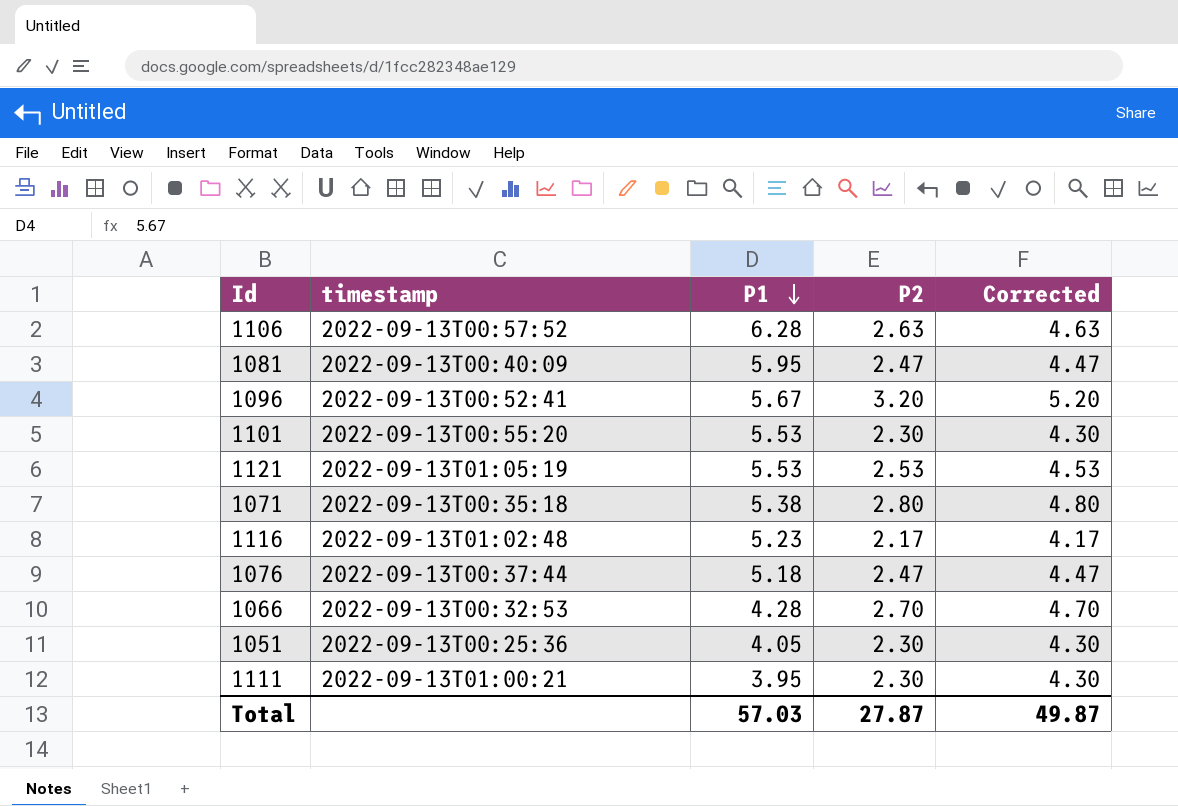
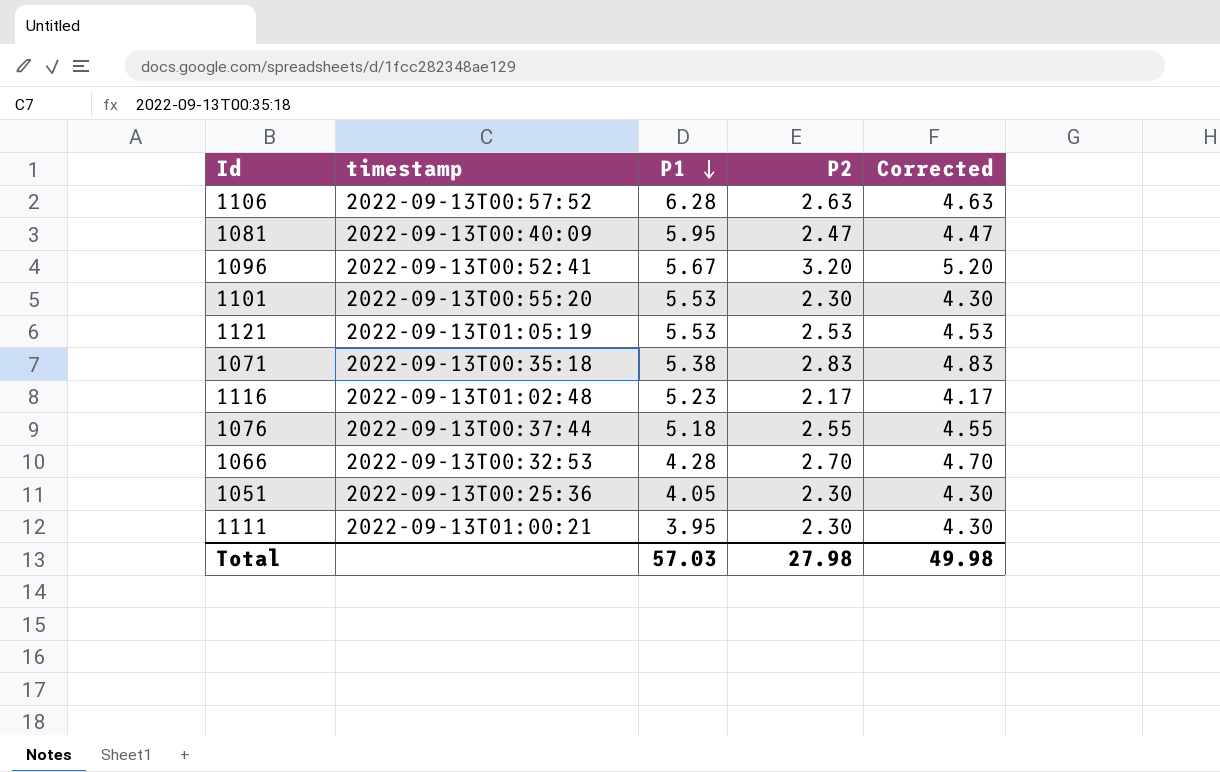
1071 | P2: 2.80 -> 2.83
1071 | Corrected: 4.80 -> 4.83
1076 | P2: 2.47 -> 2.55
1076 | Corrected: 4.47 -> 4.55
Total | P2: 27.87 -> 27.98
Total | Corrected: 49.87 -> 49.98

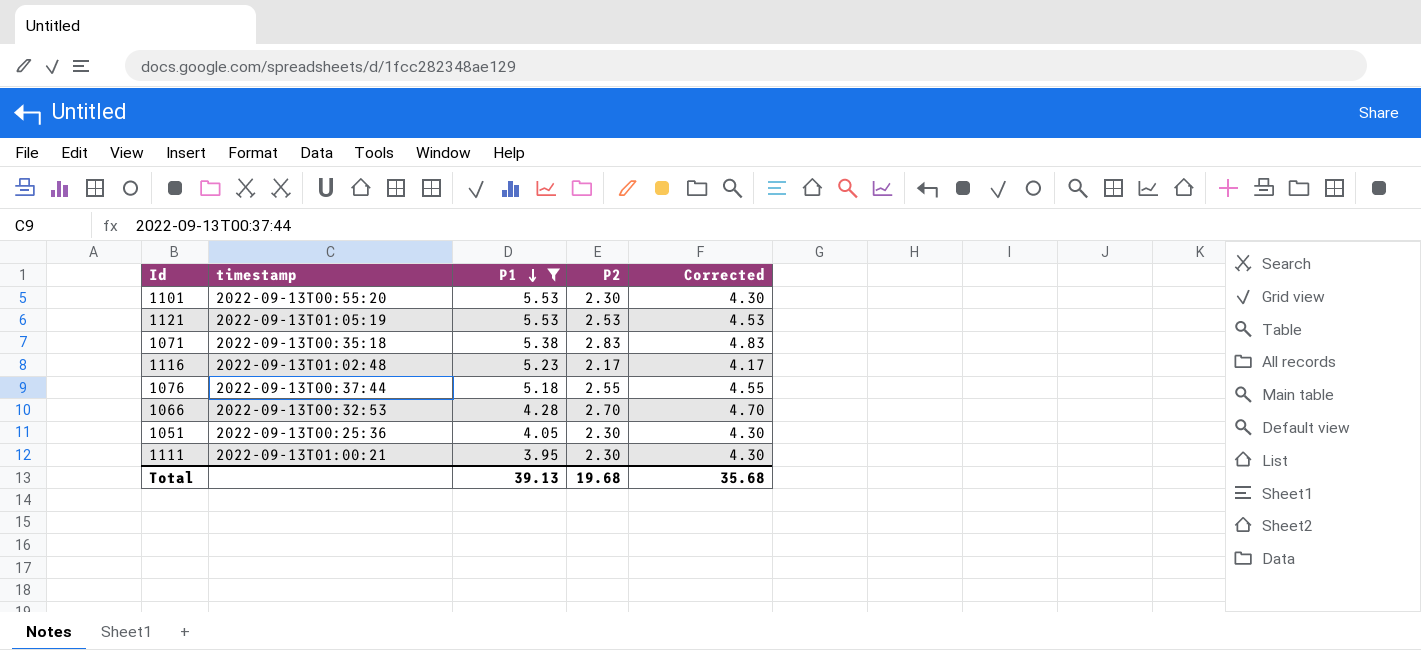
filter: none -> P1 <= 5.53
Total | P1: 57.03 -> 39.13
Total | P2: 27.98 -> 19.68
Total | Corrected: 49.98 -> 35.68

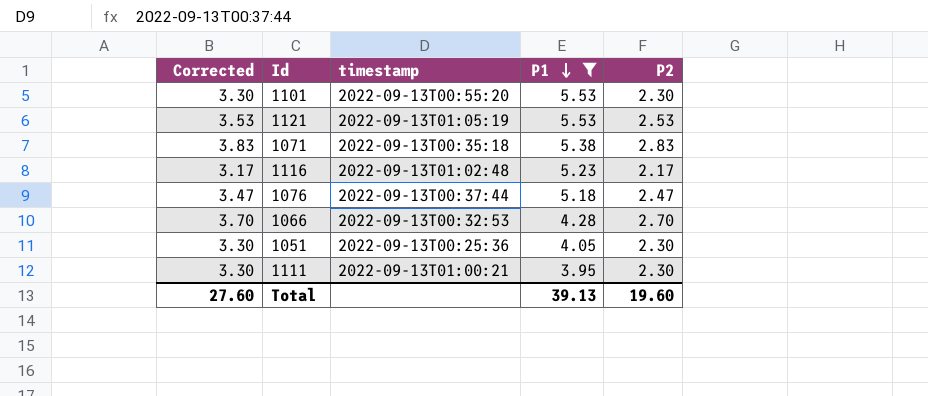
column Corrected | formula: [P2] + 2 -> [P2] + 1
column Corrected | position: 5 -> 1
1076 | P2: 2.55 -> 2.47
Total | Corrected: 35.68 -> 27.60
Total | P2: 19.68 -> 19.60

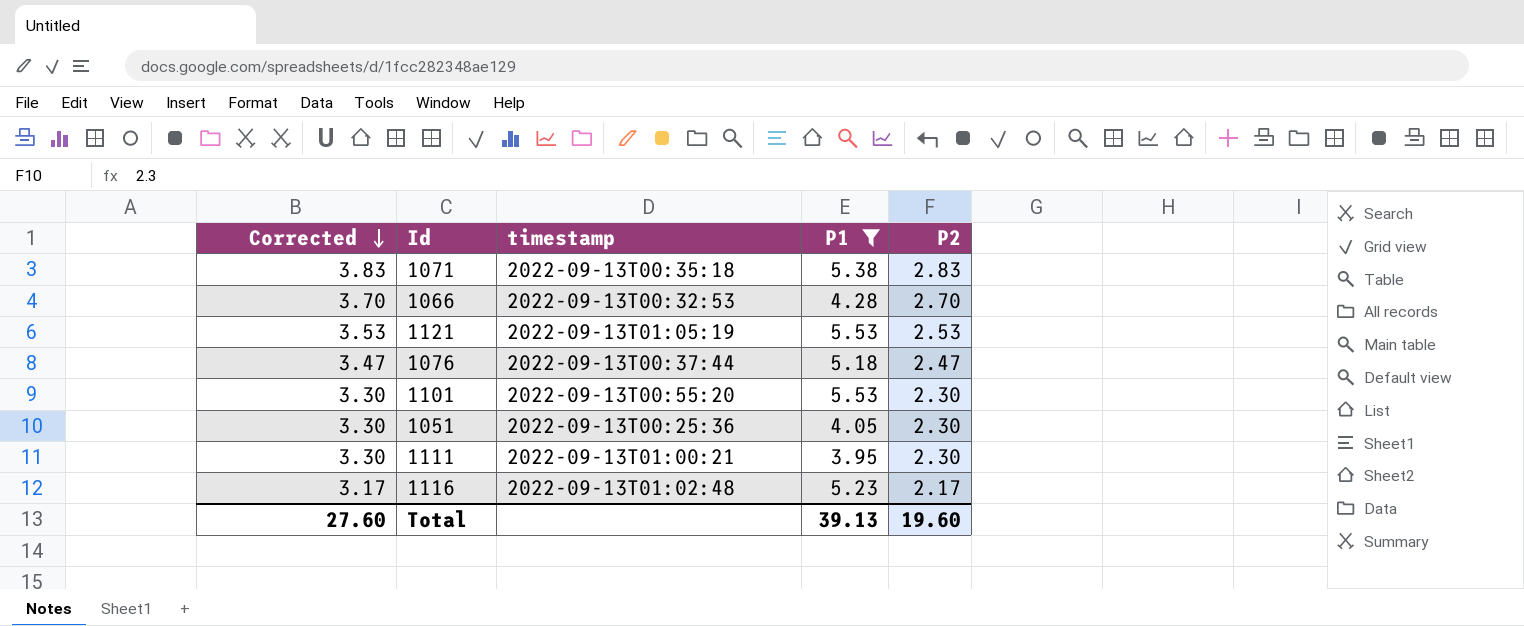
row order: P1 descending -> Corrected descending

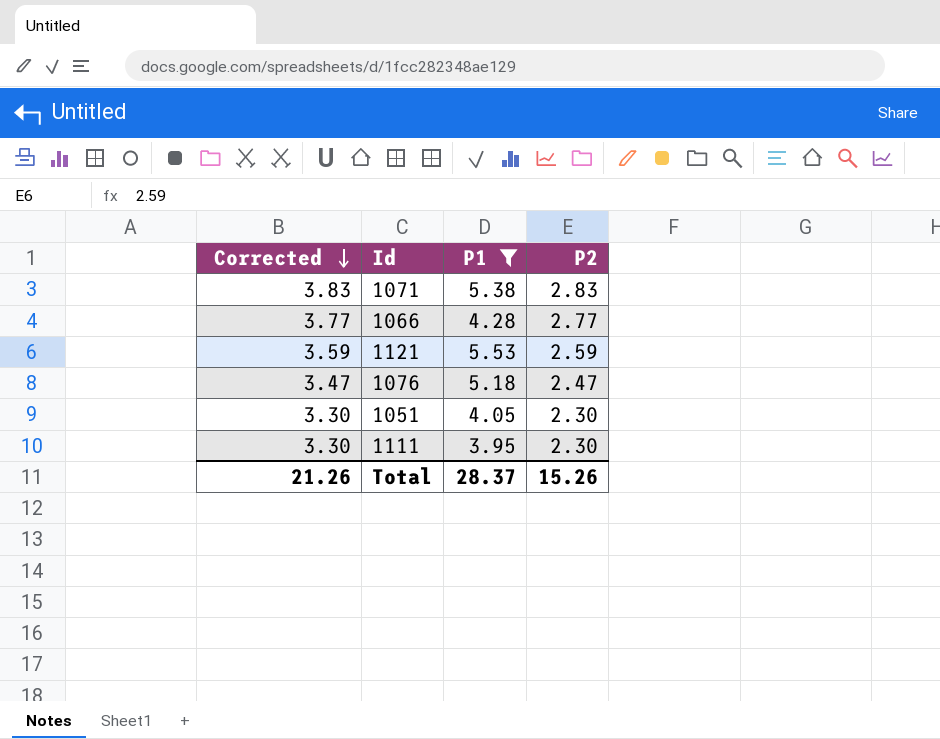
column timestamp | position: 3 -> none
row 1101: 3.30 | 2022-09-13T00:55:20 | 5.53 | 2.30 -> none
row 1116: 3.17 | 2022-09-13T01:02:48 | 5.23 | 2.17 -> none
1066 | Corrected: 3.70 -> 3.77
1066 | P2: 2.70 -> 2.77
1121 | Corrected: 3.53 -> 3.59
1121 | P2: 2.53 -> 2.59
Total | Corrected: 27.60 -> 21.26
Total | P1: 39.13 -> 28.37
Total | P2: 19.60 -> 15.26

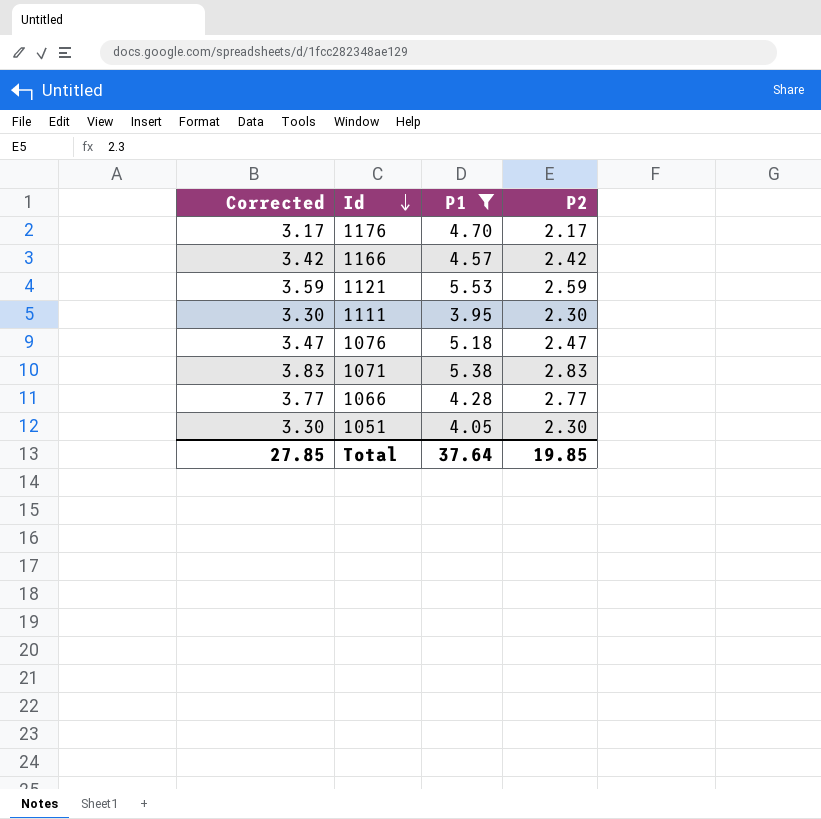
row order: Corrected descending -> Id descending
row 1176: none -> 3.17 | 4.70 | 2.17
row 1166: none -> 3.42 | 4.57 | 2.42
Total | Corrected: 21.26 -> 27.85
Total | P1: 28.37 -> 37.64
Total | P2: 15.26 -> 19.85

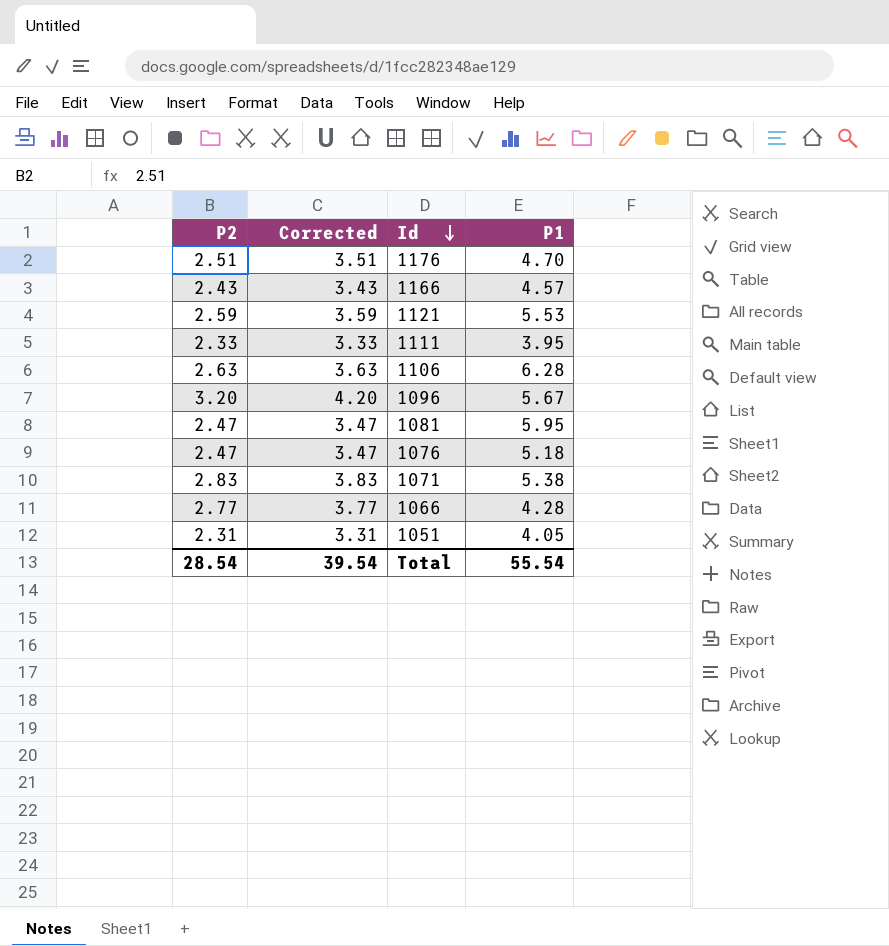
filter: P1 <= 5.53 -> none
column P2 | position: 4 -> 1
1176 | P2: 2.17 -> 2.51
1176 | Corrected: 3.17 -> 3.51
1166 | P2: 2.42 -> 2.43
1166 | Corrected: 3.42 -> 3.43
1111 | P2: 2.30 -> 2.33
1111 | Corrected: 3.30 -> 3.33
1051 | P2: 2.30 -> 2.31
1051 | Corrected: 3.30 -> 3.31
Total | P2: 19.85 -> 28.54
Total | Corrected: 27.85 -> 39.54
Total | P1: 37.64 -> 55.54

